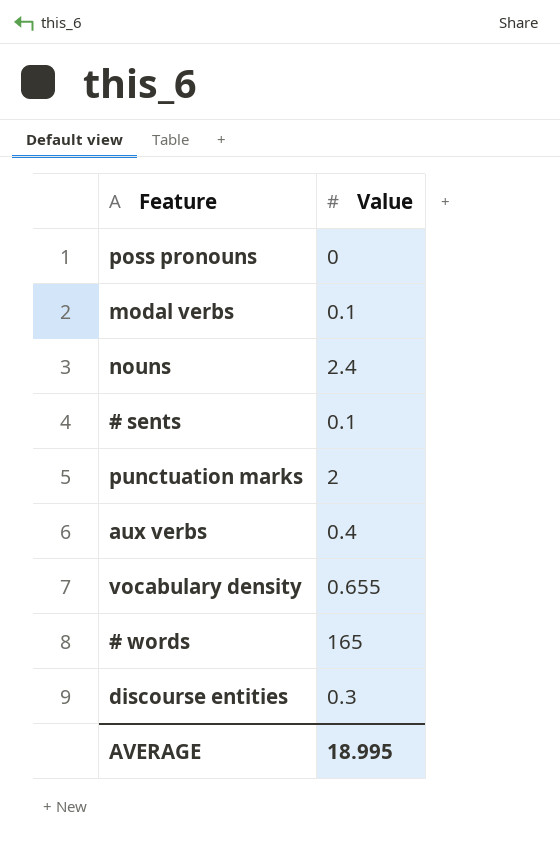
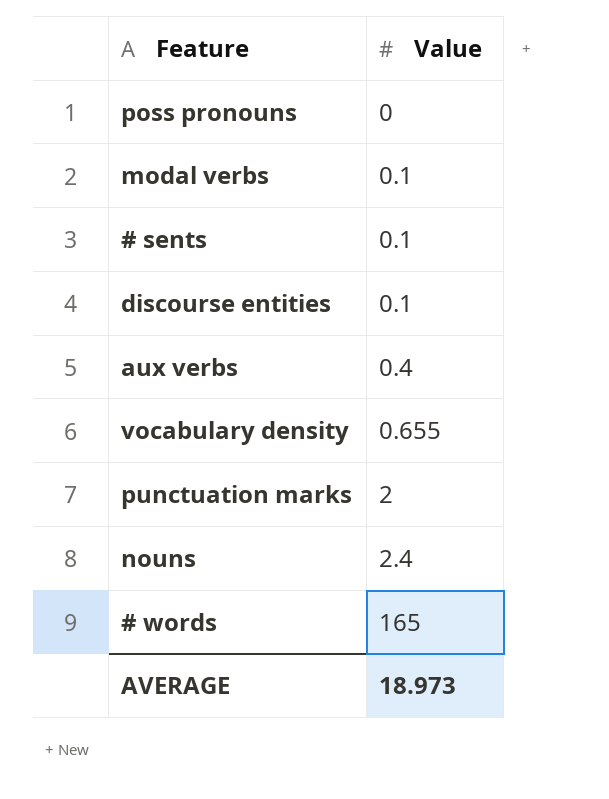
row order: none -> Value ascending
discourse entities | Value: 0.3 -> 0.1
AVERAGE | Value: 18.995 -> 18.973

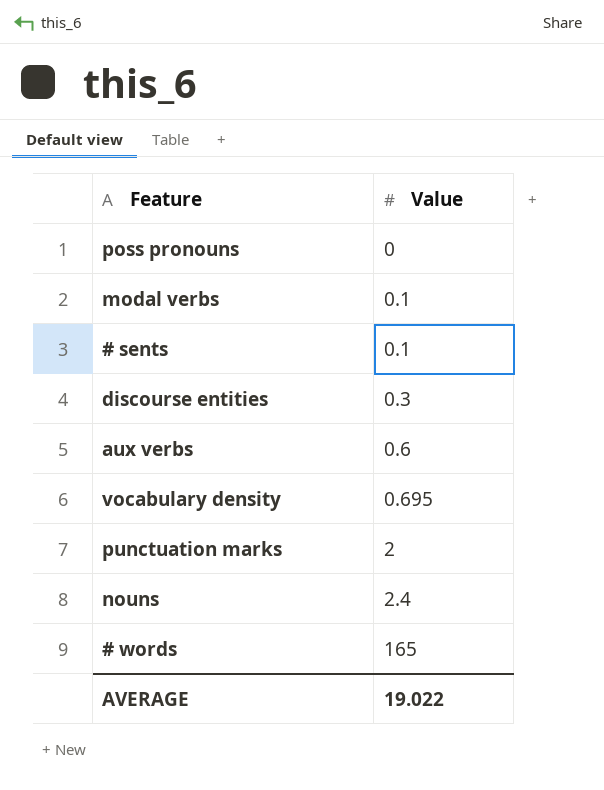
discourse entities | Value: 0.1 -> 0.3
aux verbs | Value: 0.4 -> 0.6
vocabulary density | Value: 0.655 -> 0.695
AVERAGE | Value: 18.973 -> 19.022

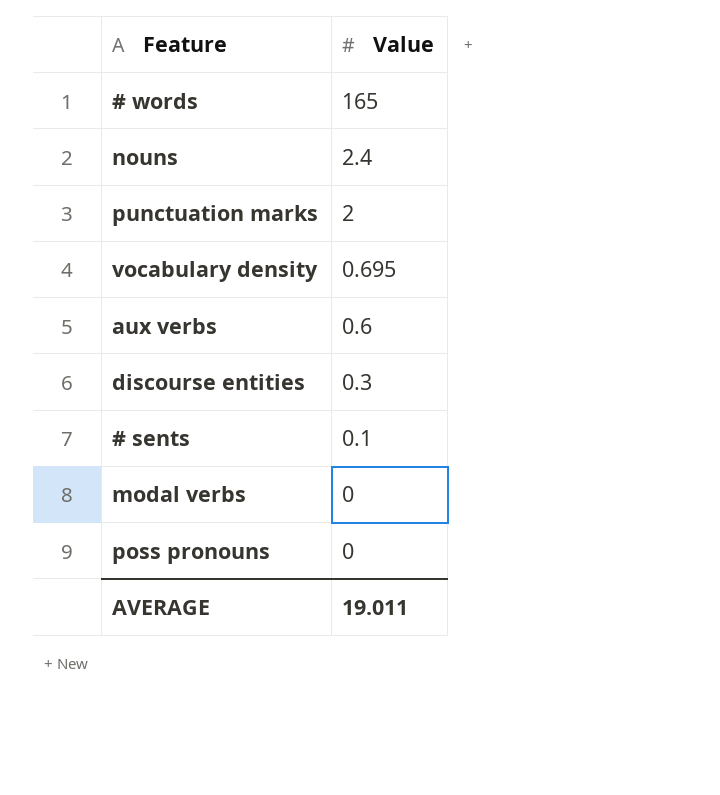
row order: Value ascending -> Value descending
modal verbs | Value: 0.1 -> 0
AVERAGE | Value: 19.022 -> 19.011

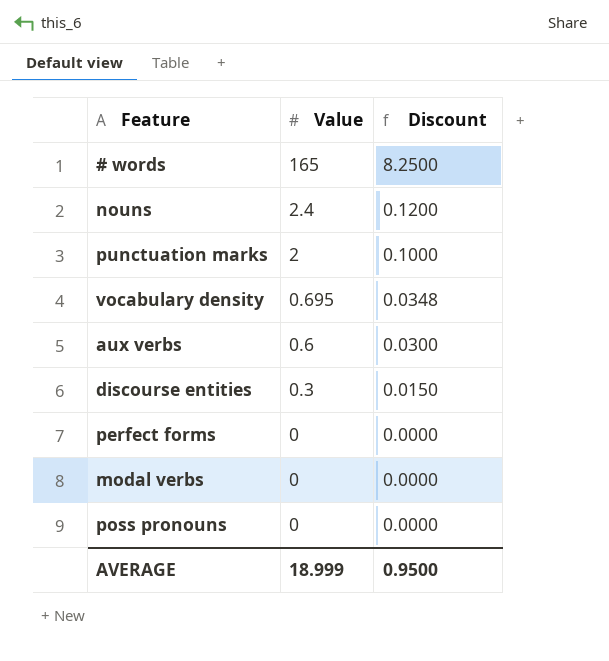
column Discount | formula: none -> [Value] * 0.05
row # sents: 0.1 -> none
row perfect forms: none -> 0 | 0.0000
AVERAGE | Value: 19.011 -> 18.999

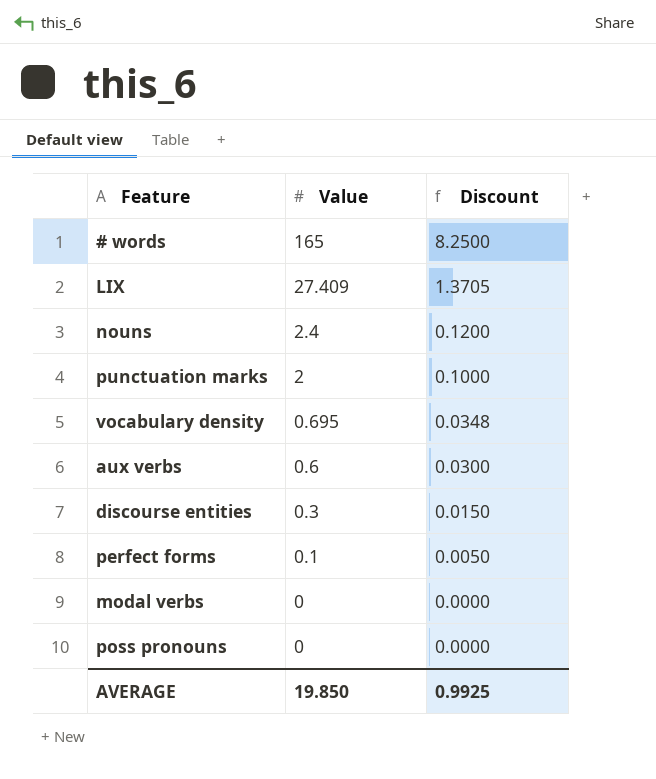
row LIX: none -> 27.409 | 1.3705
perfect forms | Value: 0 -> 0.1
perfect forms | Discount: 0.0000 -> 0.0050
AVERAGE | Value: 18.999 -> 19.850
AVERAGE | Discount: 0.9500 -> 0.9925

